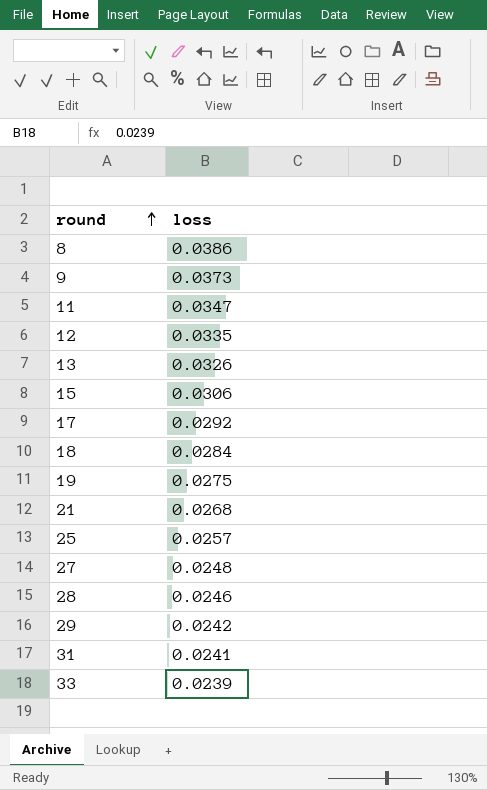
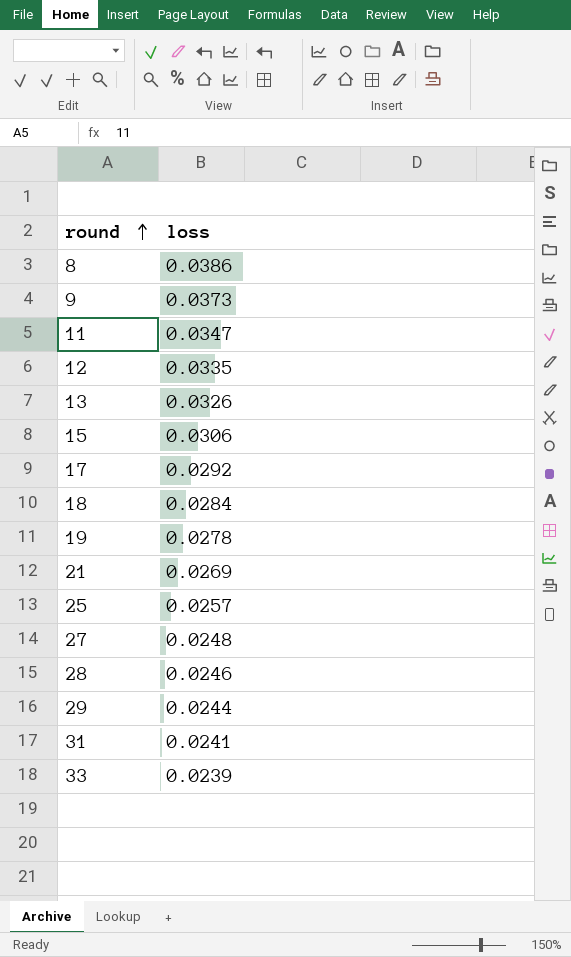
19 | loss: 0.0275 -> 0.0278
21 | loss: 0.0268 -> 0.0269
29 | loss: 0.0242 -> 0.0244

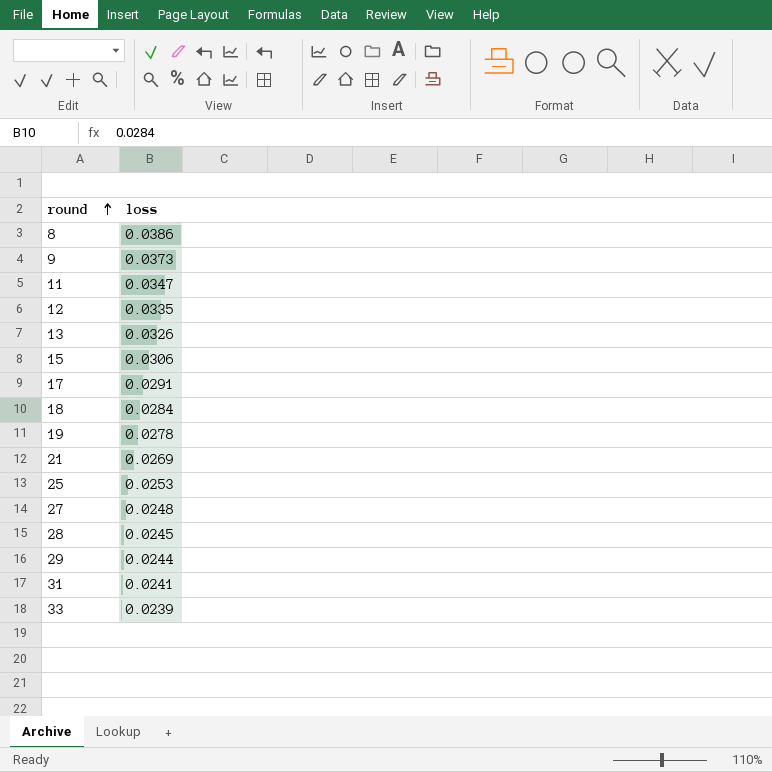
17 | loss: 0.0292 -> 0.0291
25 | loss: 0.0257 -> 0.0253
28 | loss: 0.0246 -> 0.0245

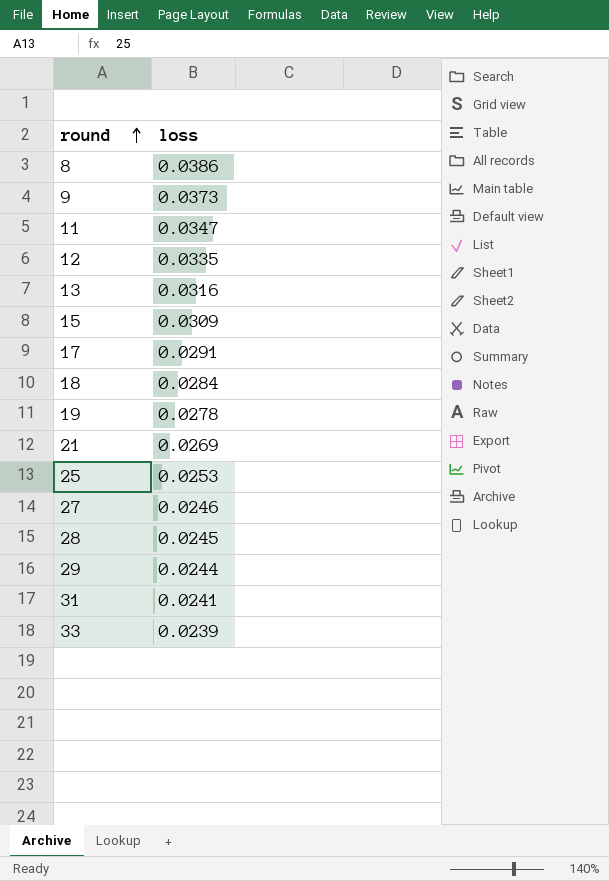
13 | loss: 0.0326 -> 0.0316
15 | loss: 0.0306 -> 0.0309
27 | loss: 0.0248 -> 0.0246

